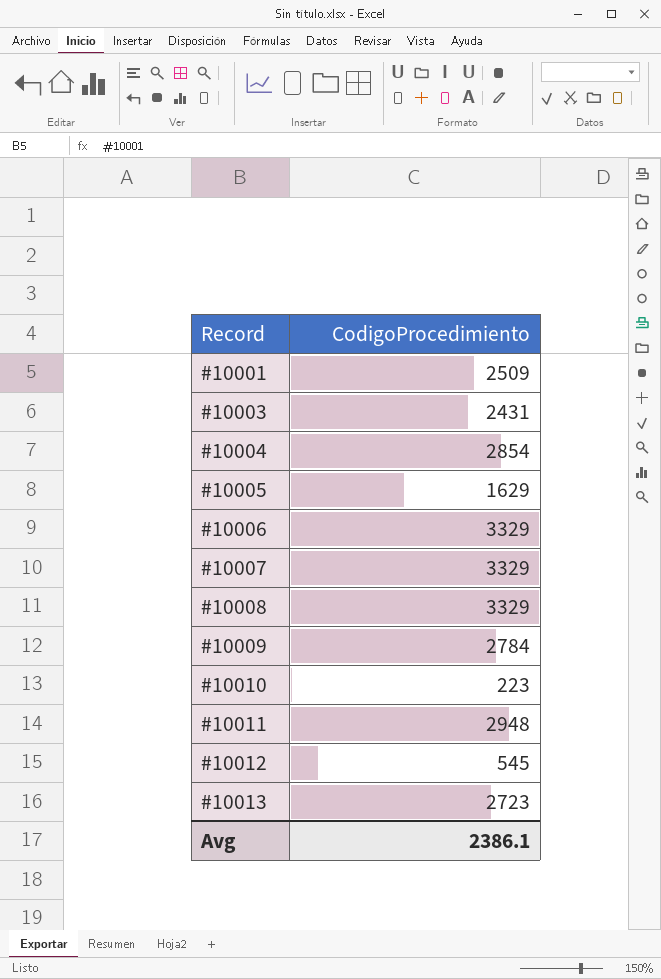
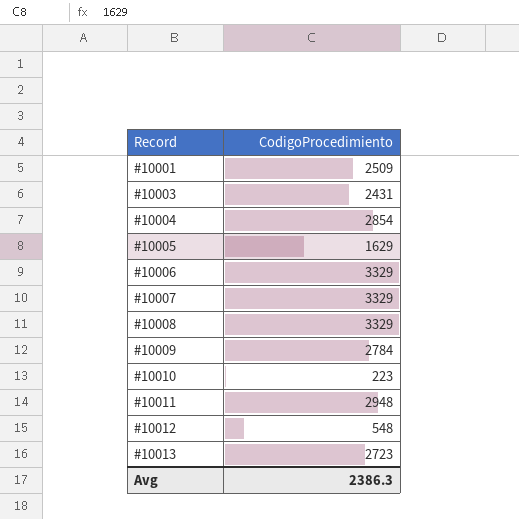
#10012 | CodigoProcedimiento: 545 -> 548
Avg | CodigoProcedimiento: 2386.1 -> 2386.3

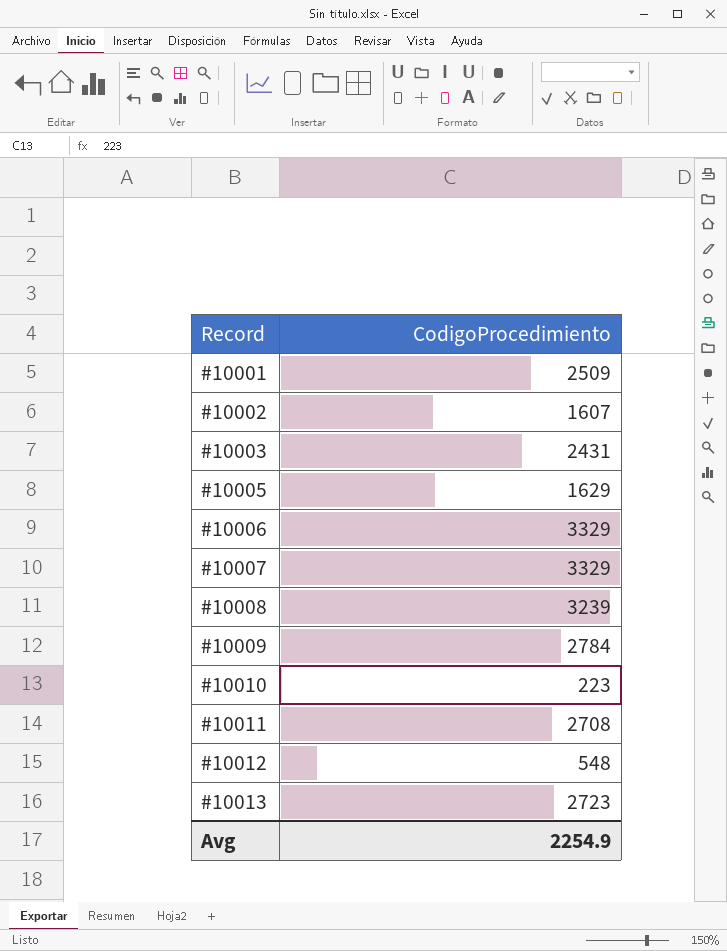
row #10004: 2854 -> none
row #10002: none -> 1607
#10008 | CodigoProcedimiento: 3329 -> 3239
#10011 | CodigoProcedimiento: 2948 -> 2708
Avg | CodigoProcedimiento: 2386.3 -> 2254.9

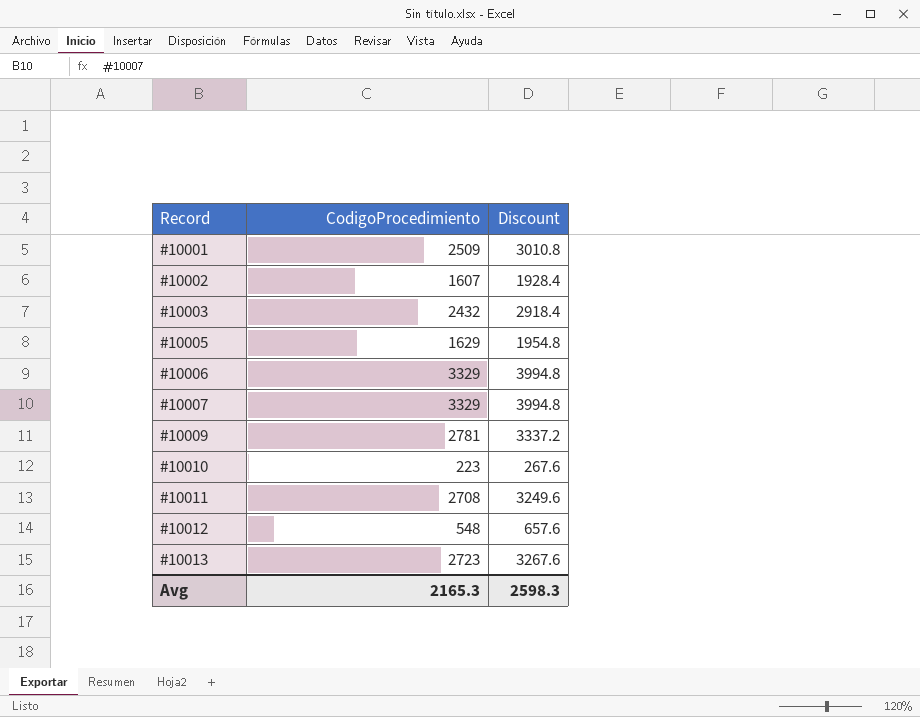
column Discount | formula: none -> [CodigoProcedimiento] * 1.2
row #10008: 3239 -> none
#10003 | CodigoProcedimiento: 2431 -> 2432
#10009 | CodigoProcedimiento: 2784 -> 2781
Avg | CodigoProcedimiento: 2254.9 -> 2165.3

